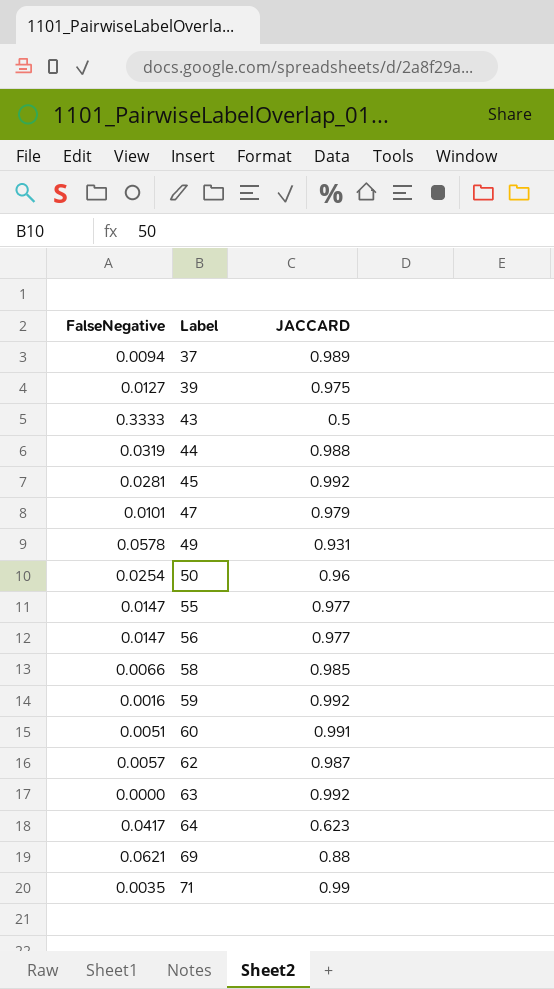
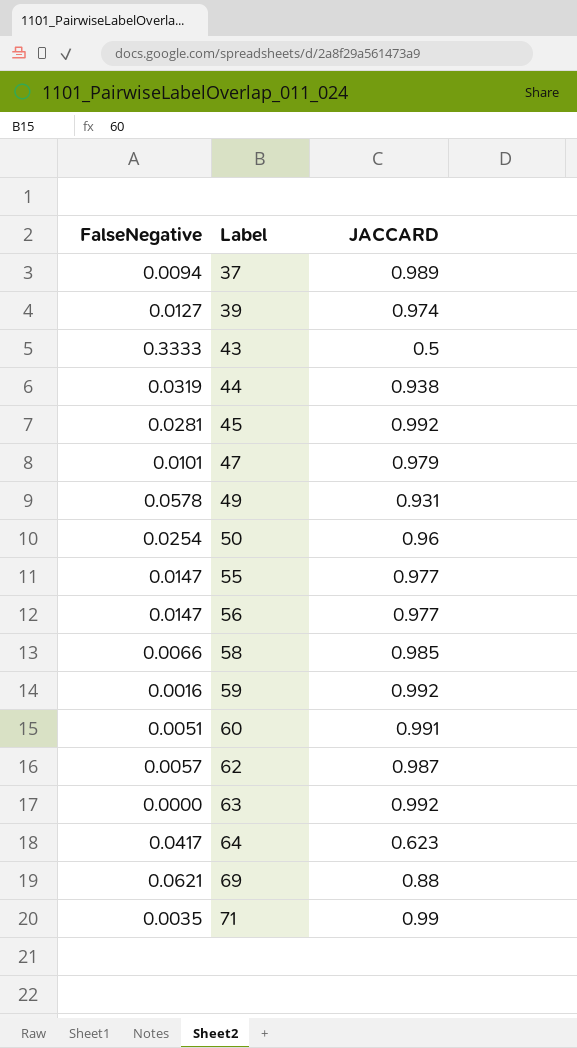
39 | JACCARD: 0.975 -> 0.974
44 | JACCARD: 0.988 -> 0.938

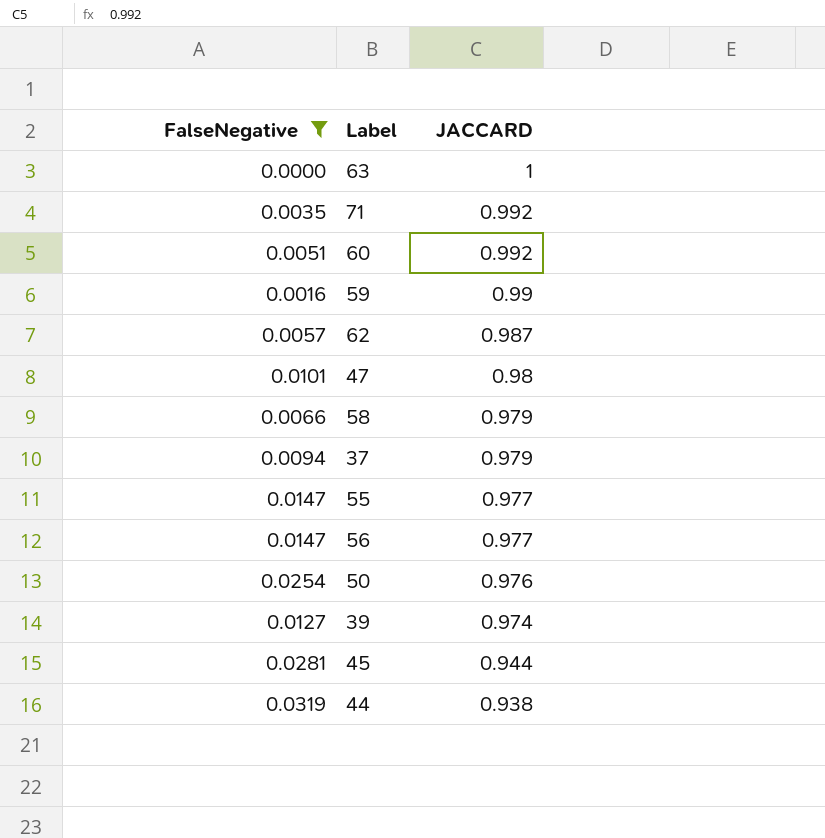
filter: none -> FalseNegative <= 0.0319
row order: Label ascending -> JACCARD descending
63 | JACCARD: 0.992 -> 1
71 | JACCARD: 0.99 -> 0.992
60 | JACCARD: 0.991 -> 0.992
59 | JACCARD: 0.992 -> 0.99
47 | JACCARD: 0.979 -> 0.98
58 | JACCARD: 0.985 -> 0.979
37 | JACCARD: 0.989 -> 0.979
50 | JACCARD: 0.96 -> 0.976
45 | JACCARD: 0.992 -> 0.944

